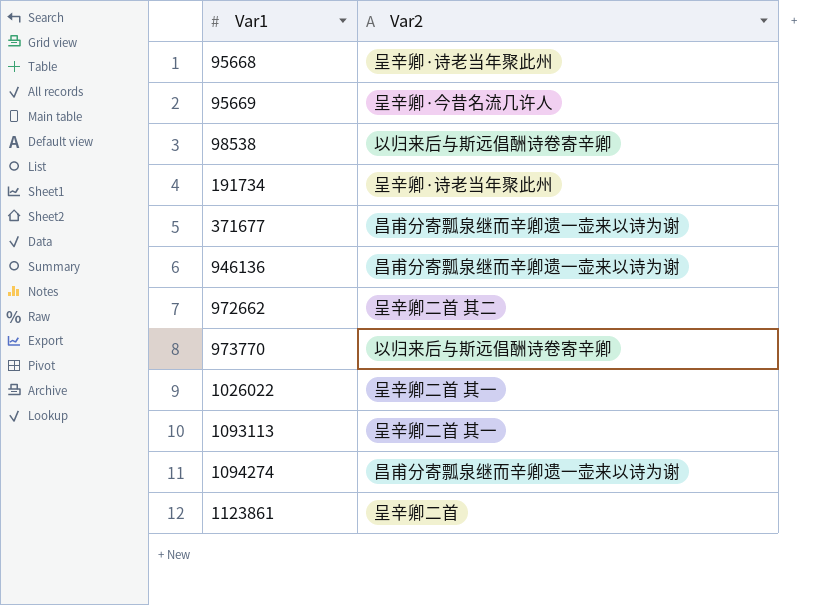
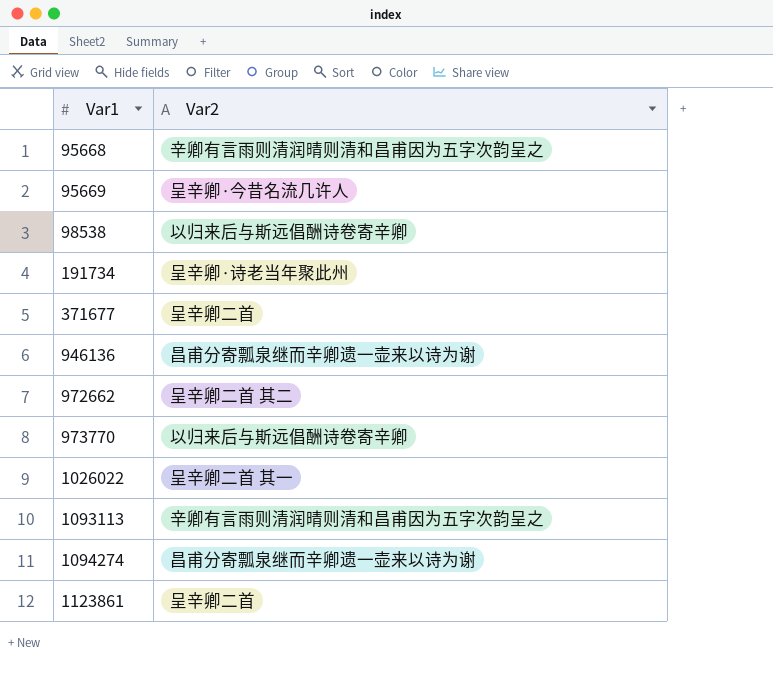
95668 | Var2: 呈辛卿·诗老当年聚此州 -> 辛卿有言雨则清润晴则清和昌甫因为五字次韵呈之
371677 | Var2: 昌甫分寄瓢泉继而辛卿遗一壶来以诗为谢 -> 呈辛卿二首
1093113 | Var2: 呈辛卿二首 其一 -> 辛卿有言雨则清润晴则清和昌甫因为五字次韵呈之

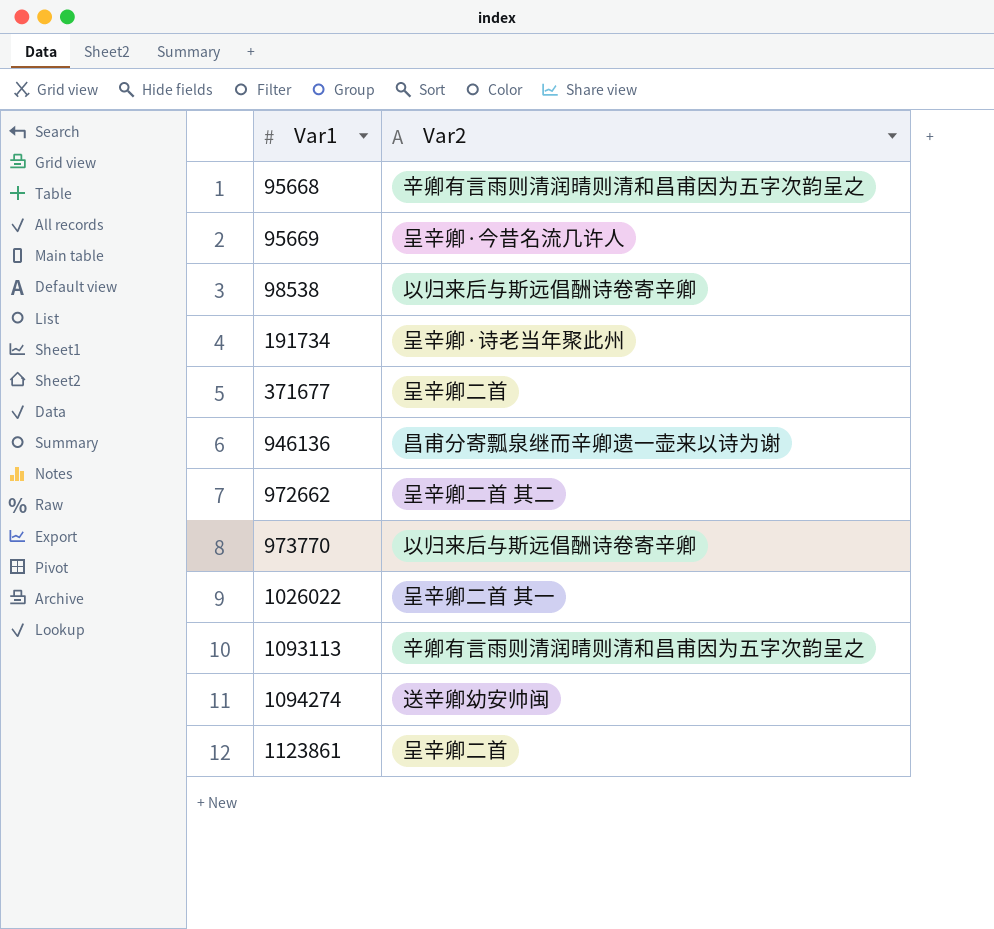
1094274 | Var2: 昌甫分寄瓢泉继而辛卿遗一壶来以诗为谢 -> 送辛卿幼安帅闽

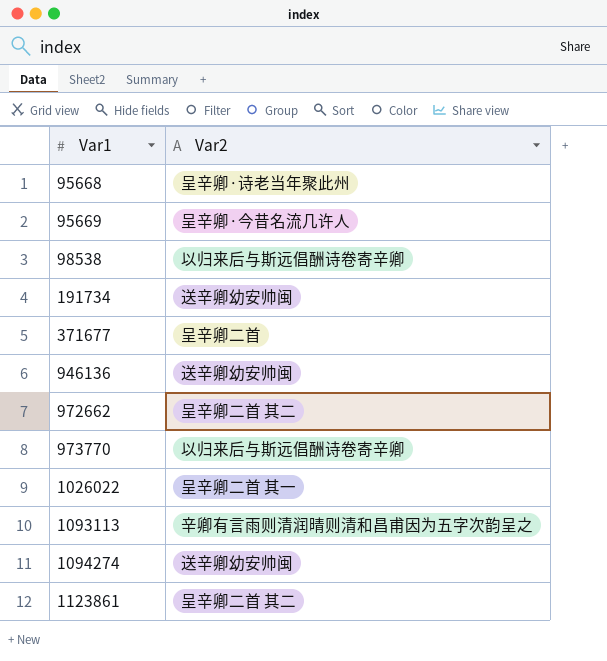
95668 | Var2: 辛卿有言雨则清润晴则清和昌甫因为五字次韵呈之 -> 呈辛卿·诗老当年聚此州
191734 | Var2: 呈辛卿·诗老当年聚此州 -> 送辛卿幼安帅闽
946136 | Var2: 昌甫分寄瓢泉继而辛卿遗一壶来以诗为谢 -> 送辛卿幼安帅闽
1123861 | Var2: 呈辛卿二首 -> 呈辛卿二首 其二

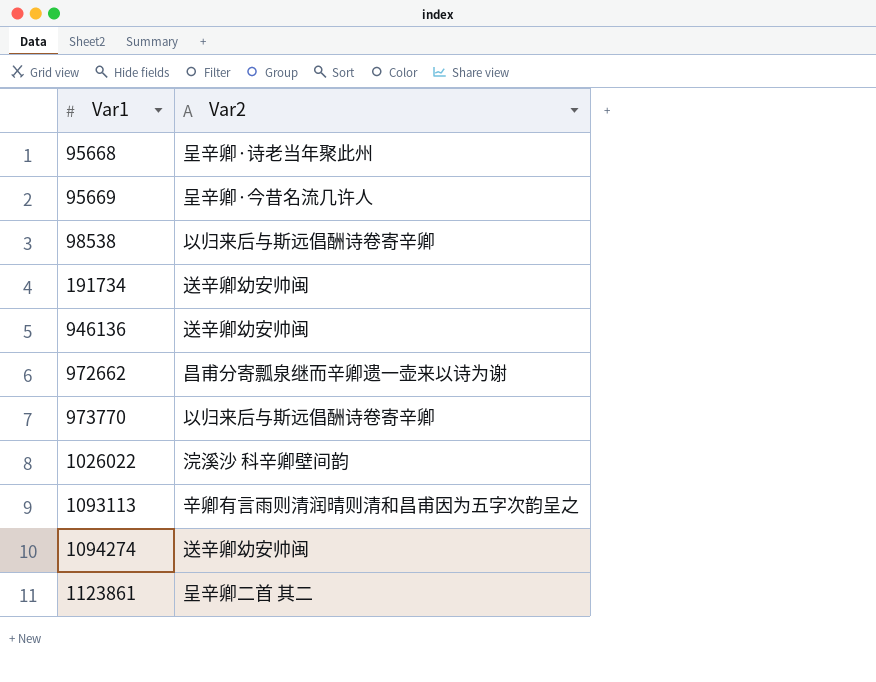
row 371677: 呈辛卿二首 -> none
972662 | Var2: 呈辛卿二首 其二 -> 昌甫分寄瓢泉继而辛卿遗一壶来以诗为谢
1026022 | Var2: 呈辛卿二首 其一 -> 浣溪沙 科辛卿壁间韵

